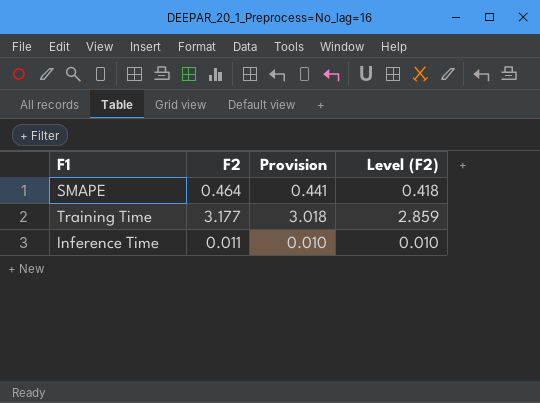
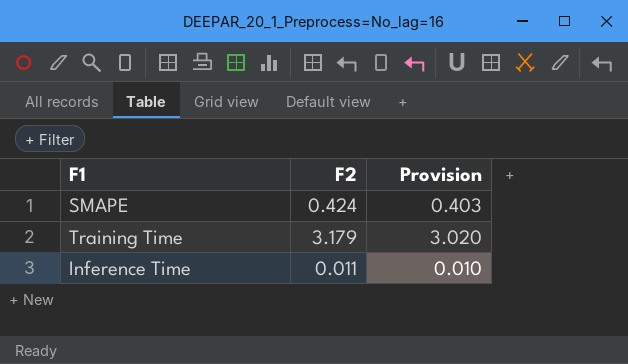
column Level (F2) | formula: [F2] * 0.9 -> none
SMAPE | F2: 0.464 -> 0.424
SMAPE | Provision: 0.441 -> 0.403
Training Time | F2: 3.177 -> 3.179
Training Time | Provision: 3.018 -> 3.020

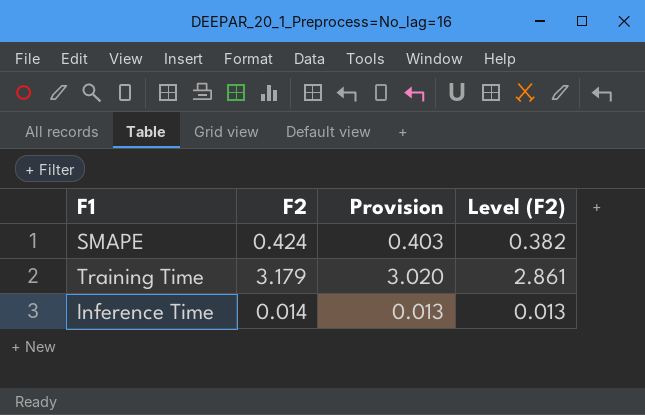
column Level (F2) | formula: none -> [F2] * 0.9
Inference Time | F2: 0.011 -> 0.014
Inference Time | Provision: 0.010 -> 0.013

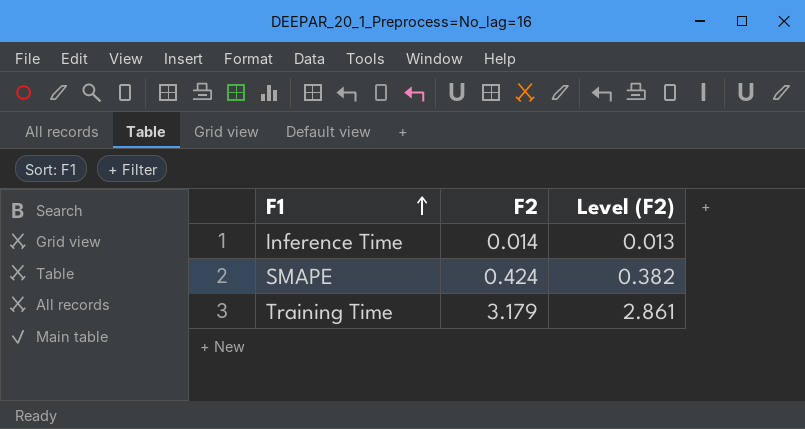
row order: none -> F1 ascending
column Provision | formula: [F2] * 0.95 -> none

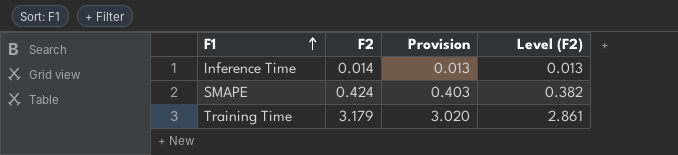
column Provision | formula: none -> [F2] * 0.95

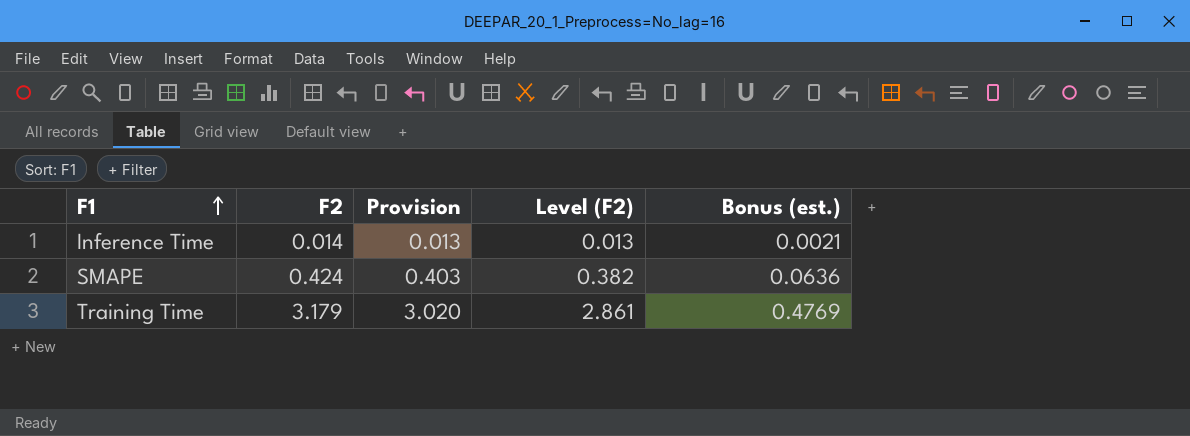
column Bonus (est.) | formula: none -> [F2] * 0.15

